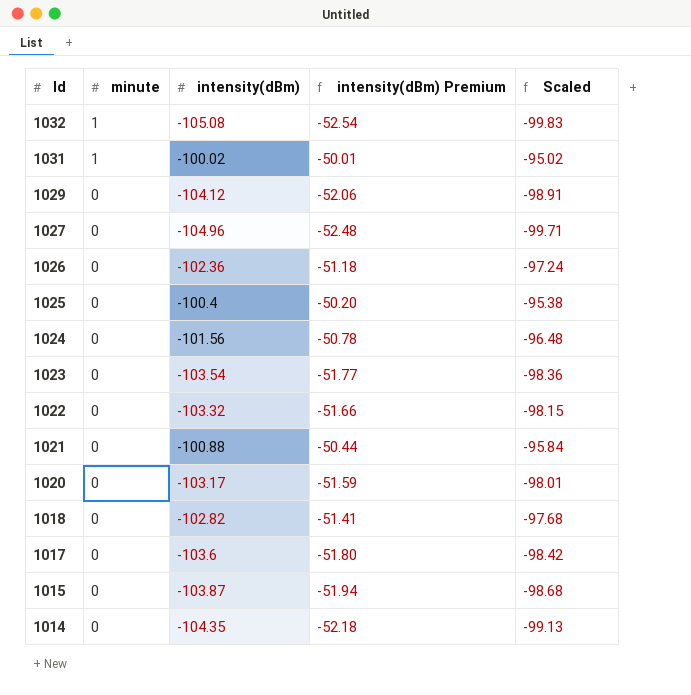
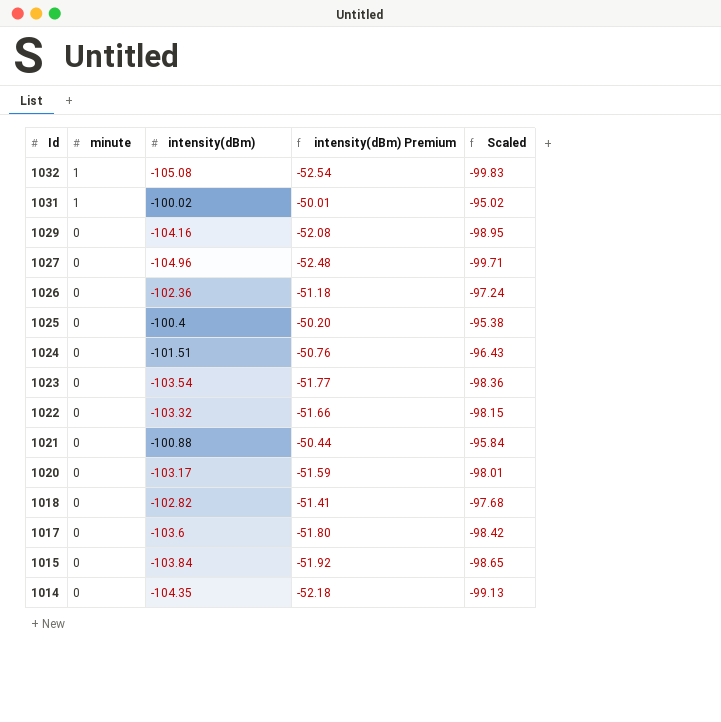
1029 | intensity(dBm): -104.12 -> -104.16
1029 | intensity(dBm) Premium: -52.06 -> -52.08
1029 | Scaled: -98.91 -> -98.95
1024 | intensity(dBm): -101.56 -> -101.51
1024 | intensity(dBm) Premium: -50.78 -> -50.76
1024 | Scaled: -96.48 -> -96.43
1015 | intensity(dBm): -103.87 -> -103.84
1015 | intensity(dBm) Premium: -51.94 -> -51.92
1015 | Scaled: -98.68 -> -98.65

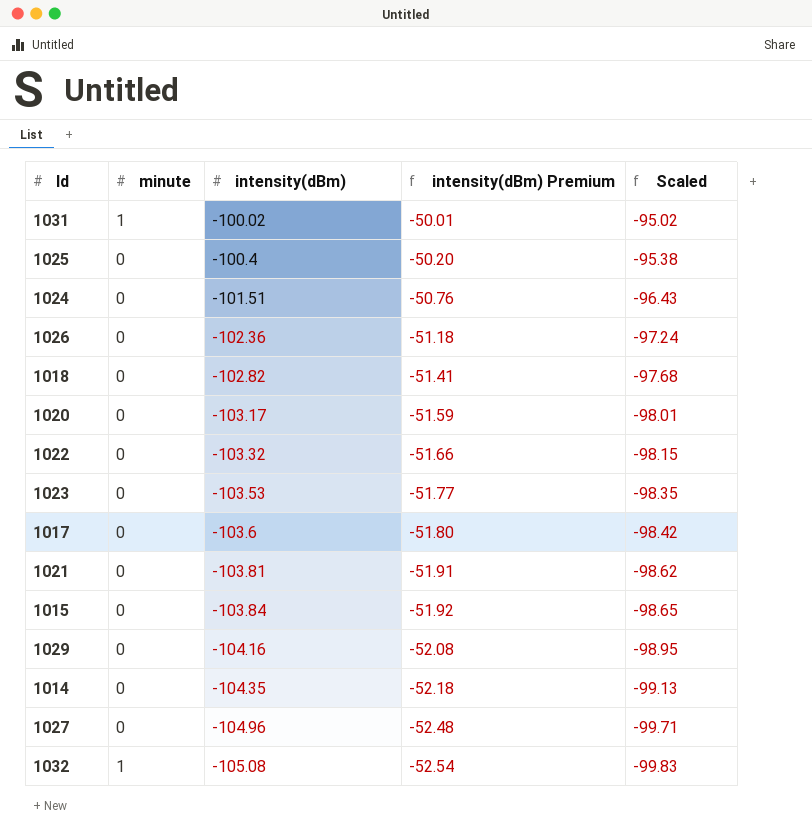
row order: Id descending -> intensity(dBm) descending
1023 | intensity(dBm): -103.54 -> -103.53
1023 | Scaled: -98.36 -> -98.35
1021 | intensity(dBm): -100.88 -> -103.81
1021 | intensity(dBm) Premium: -50.44 -> -51.91
1021 | Scaled: -95.84 -> -98.62

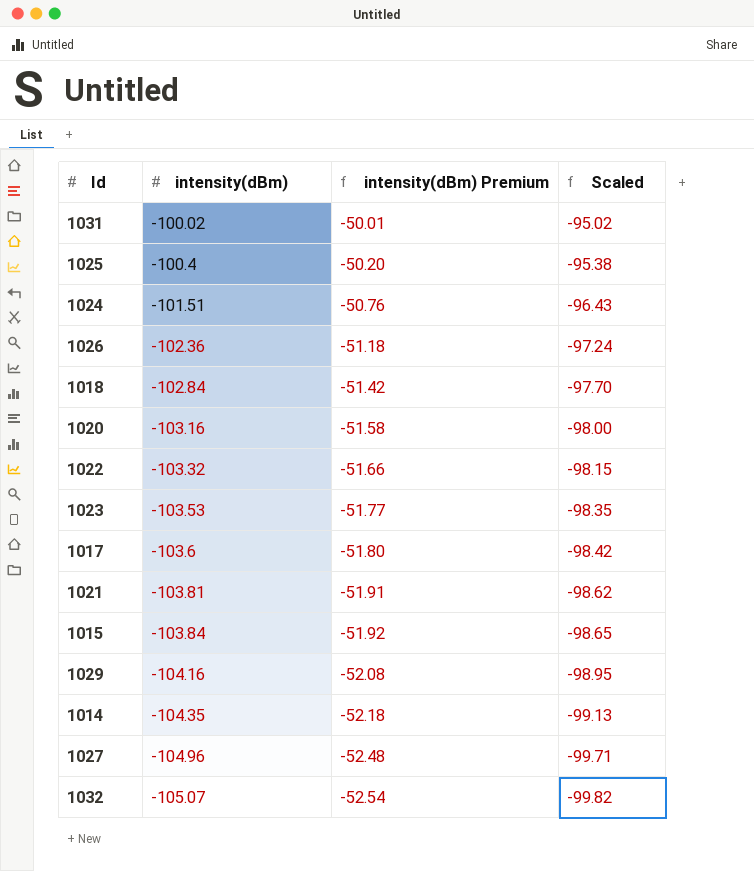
column minute | position: 2 -> none
1018 | intensity(dBm): -102.82 -> -102.84
1018 | intensity(dBm) Premium: -51.41 -> -51.42
1018 | Scaled: -97.68 -> -97.70
1020 | intensity(dBm): -103.17 -> -103.16
1020 | intensity(dBm) Premium: -51.59 -> -51.58
1020 | Scaled: -98.01 -> -98.00
1032 | intensity(dBm): -105.08 -> -105.07
1032 | Scaled: -99.83 -> -99.82

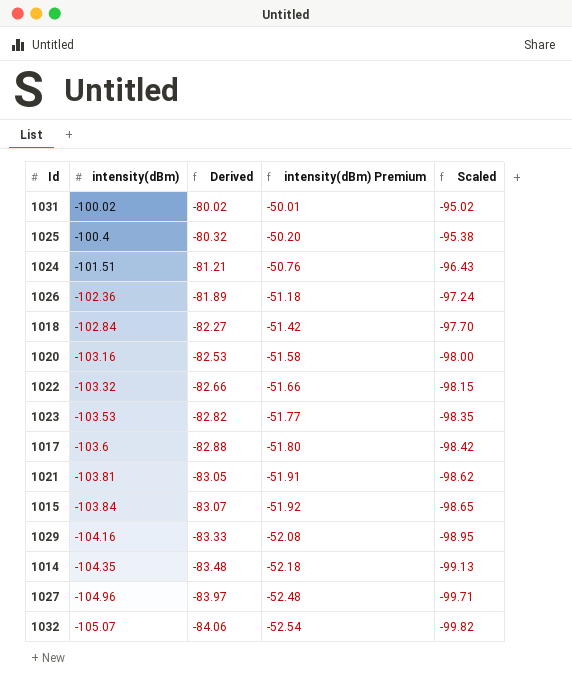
column Derived | formula: none -> [intensity(dBm)] * 0.8

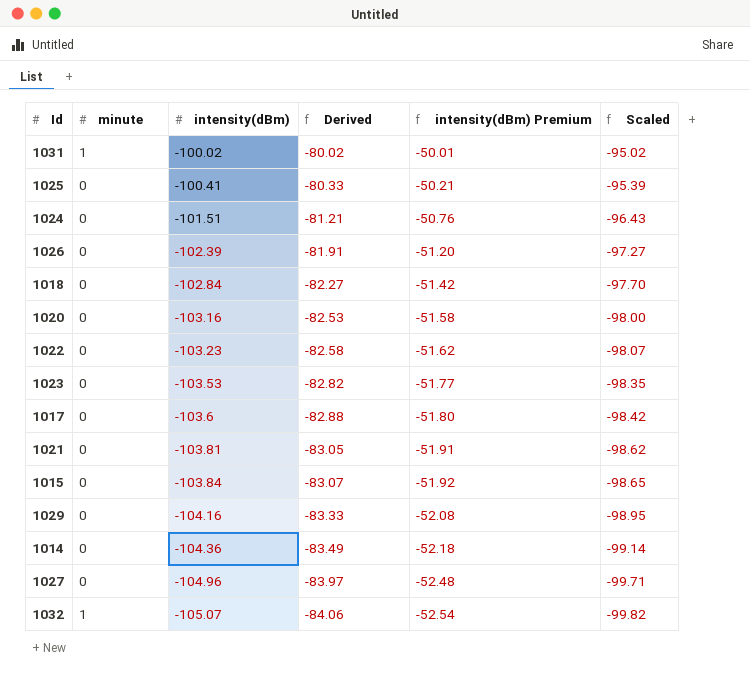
column minute | position: none -> 2
1025 | intensity(dBm): -100.4 -> -100.41
1025 | Derived: -80.32 -> -80.33
1025 | intensity(dBm) Premium: -50.20 -> -50.21
1025 | Scaled: -95.38 -> -95.39
1026 | intensity(dBm): -102.36 -> -102.39
1026 | Derived: -81.89 -> -81.91
1026 | intensity(dBm) Premium: -51.18 -> -51.20
1026 | Scaled: -97.24 -> -97.27
1022 | intensity(dBm): -103.32 -> -103.23
1022 | Derived: -82.66 -> -82.58
1022 | intensity(dBm) Premium: -51.66 -> -51.62
1022 | Scaled: -98.15 -> -98.07
1014 | intensity(dBm): -104.35 -> -104.36
1014 | Derived: -83.48 -> -83.49
1014 | Scaled: -99.13 -> -99.14

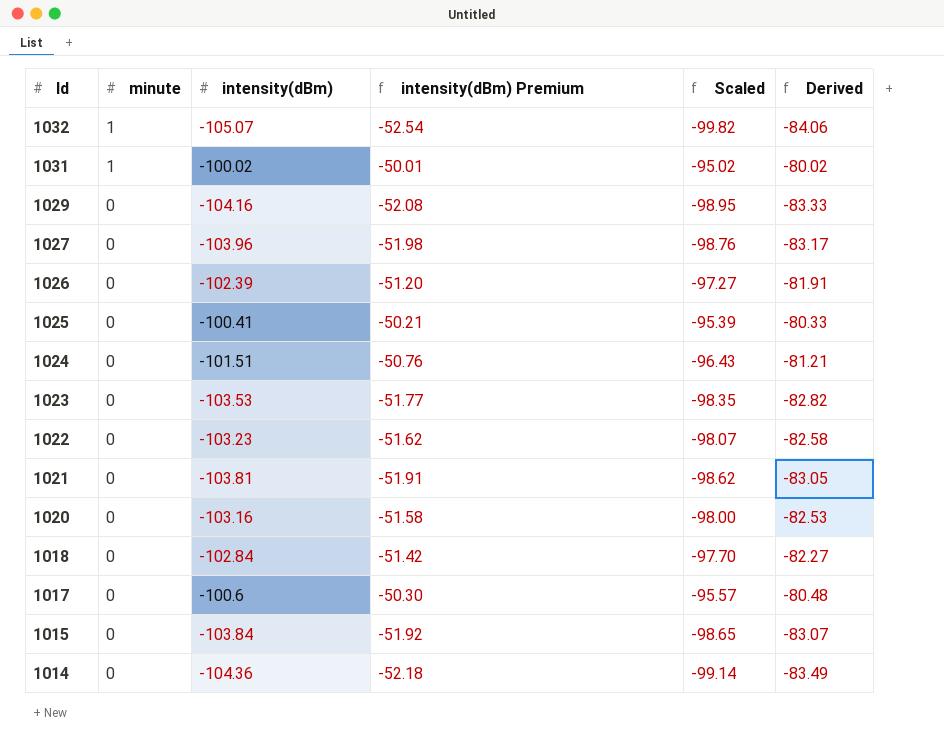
row order: intensity(dBm) descending -> Id descending
column Derived | position: 4 -> 6
1027 | intensity(dBm): -104.96 -> -103.96
1027 | intensity(dBm) Premium: -52.48 -> -51.98
1027 | Scaled: -99.71 -> -98.76
1027 | Derived: -83.97 -> -83.17
1017 | intensity(dBm): -103.6 -> -100.6
1017 | intensity(dBm) Premium: -51.80 -> -50.30
1017 | Scaled: -98.42 -> -95.57
1017 | Derived: -82.88 -> -80.48

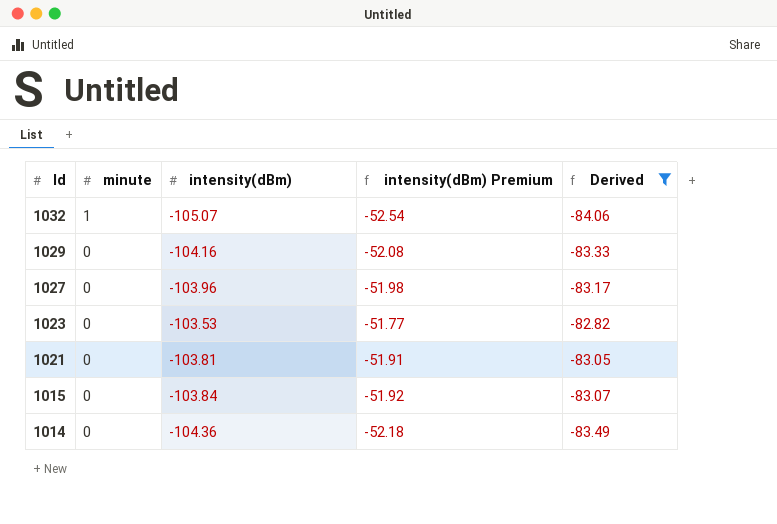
filter: none -> Derived <= -82.82
column Scaled | formula: [intensity(dBm)] * 0.95 -> none

